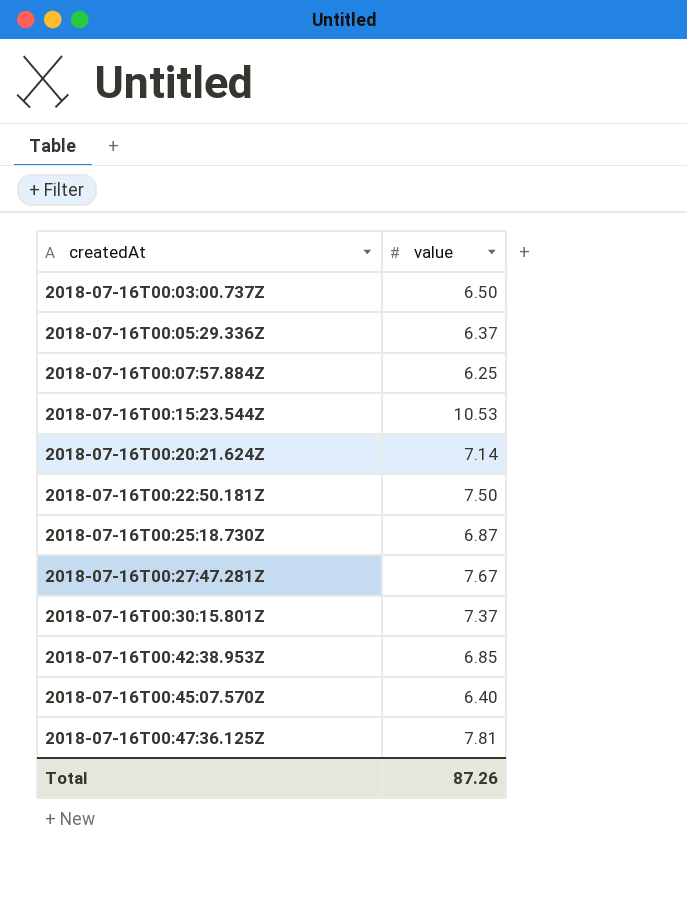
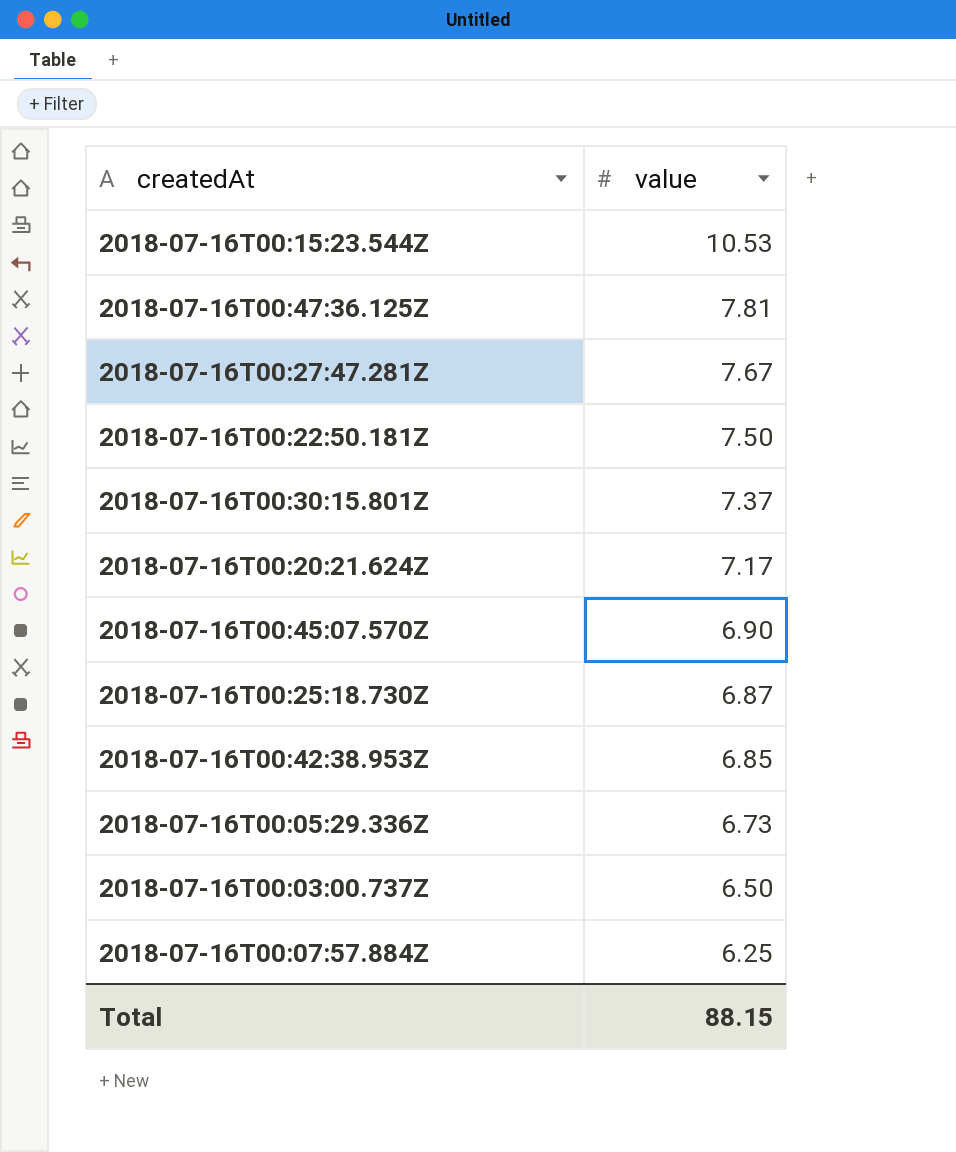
row order: createdAt ascending -> value descending
2018-07-16T00:20:21.624Z | value: 7.14 -> 7.17
2018-07-16T00:45:07.570Z | value: 6.40 -> 6.90
2018-07-16T00:05:29.336Z | value: 6.37 -> 6.73
Total | value: 87.26 -> 88.15

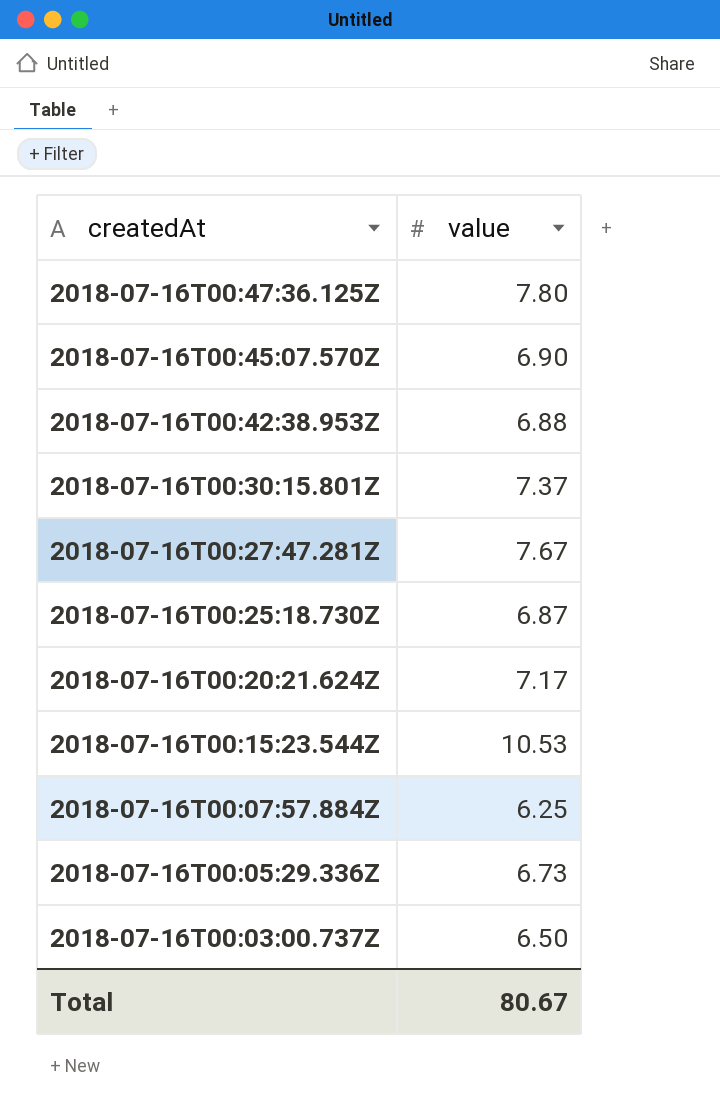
row order: value descending -> createdAt descending
row 2018-07-16T00:22:50.181Z: 7.50 -> none
2018-07-16T00:47:36.125Z | value: 7.81 -> 7.80
2018-07-16T00:42:38.953Z | value: 6.85 -> 6.88
Total | value: 88.15 -> 80.67

